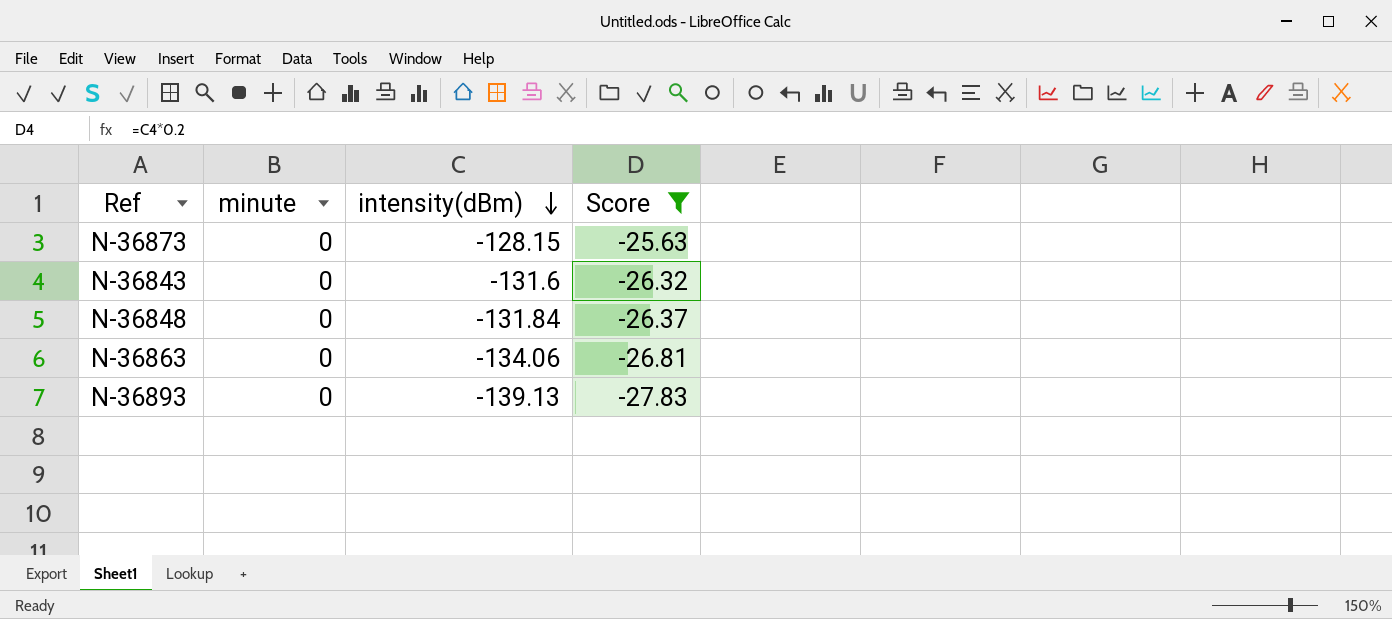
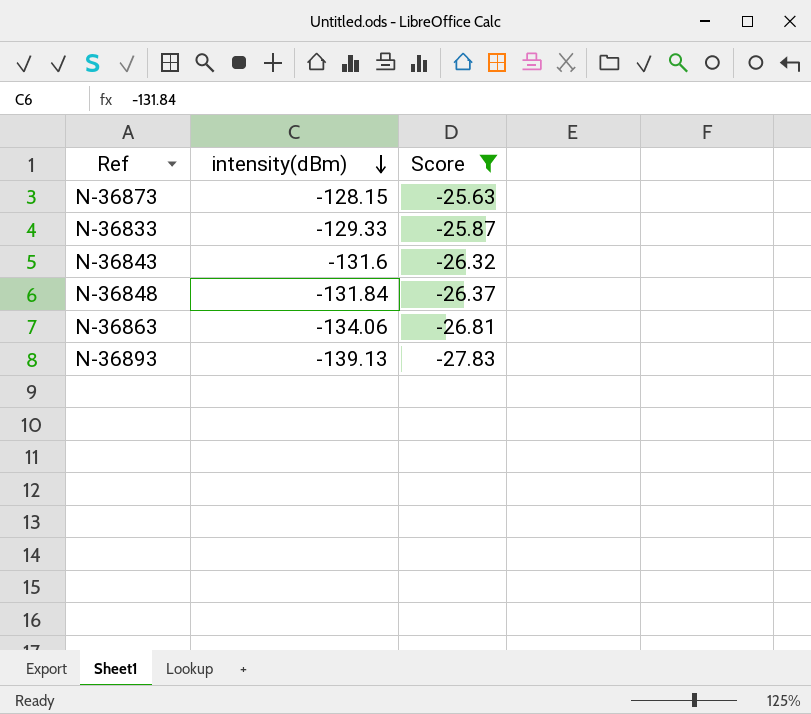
column minute | position: 2 -> none
row N-36833: none -> -129.33 | -25.87

